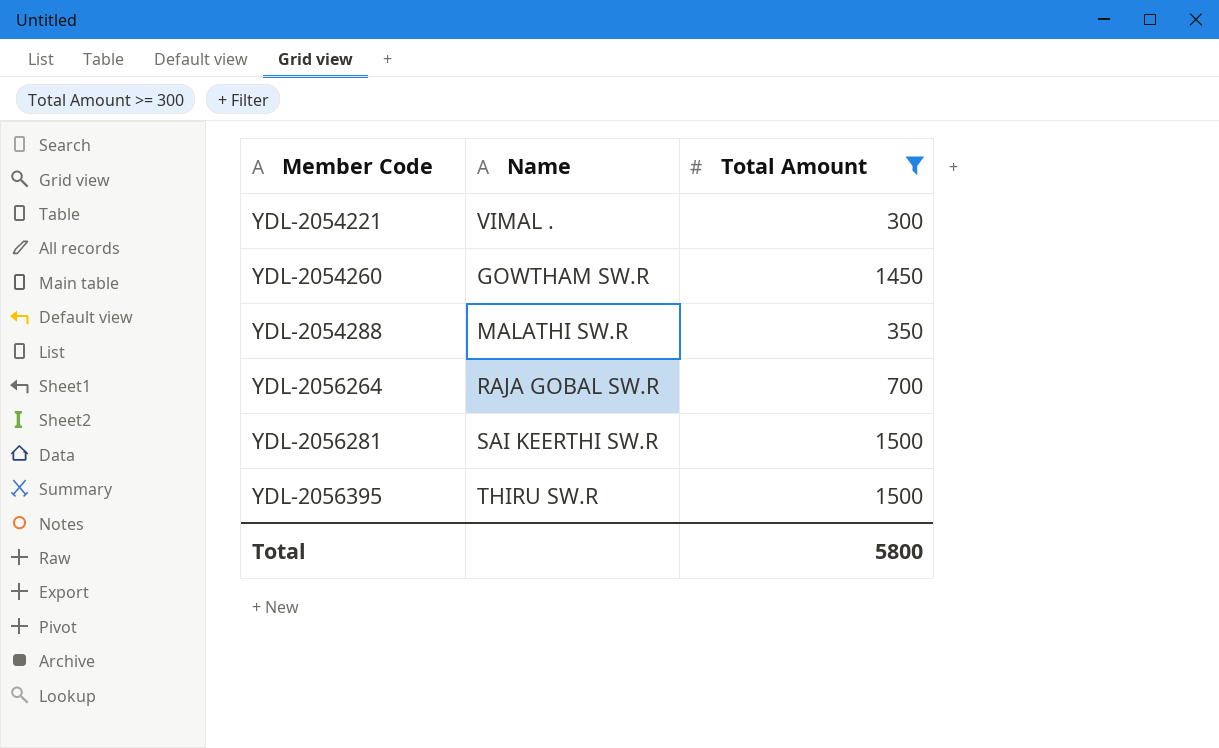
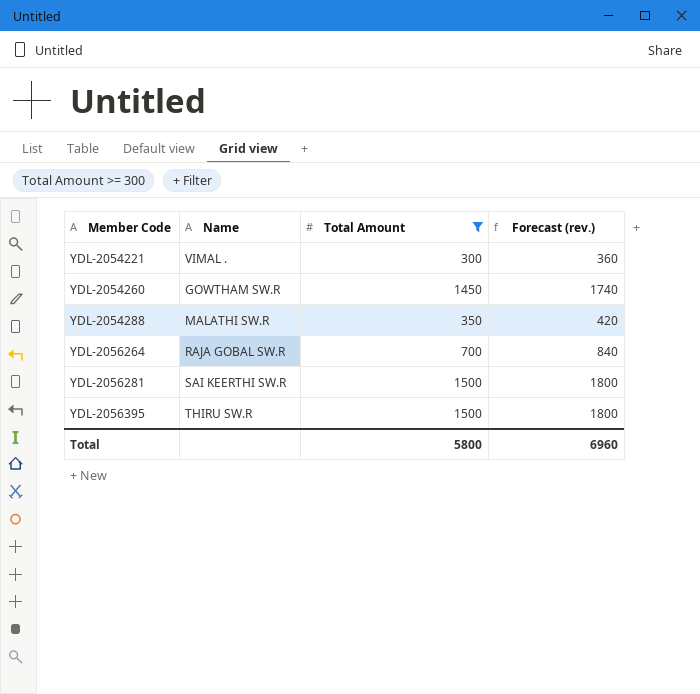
column Forecast (rev.) | formula: none -> [Total Amount] * 1.2

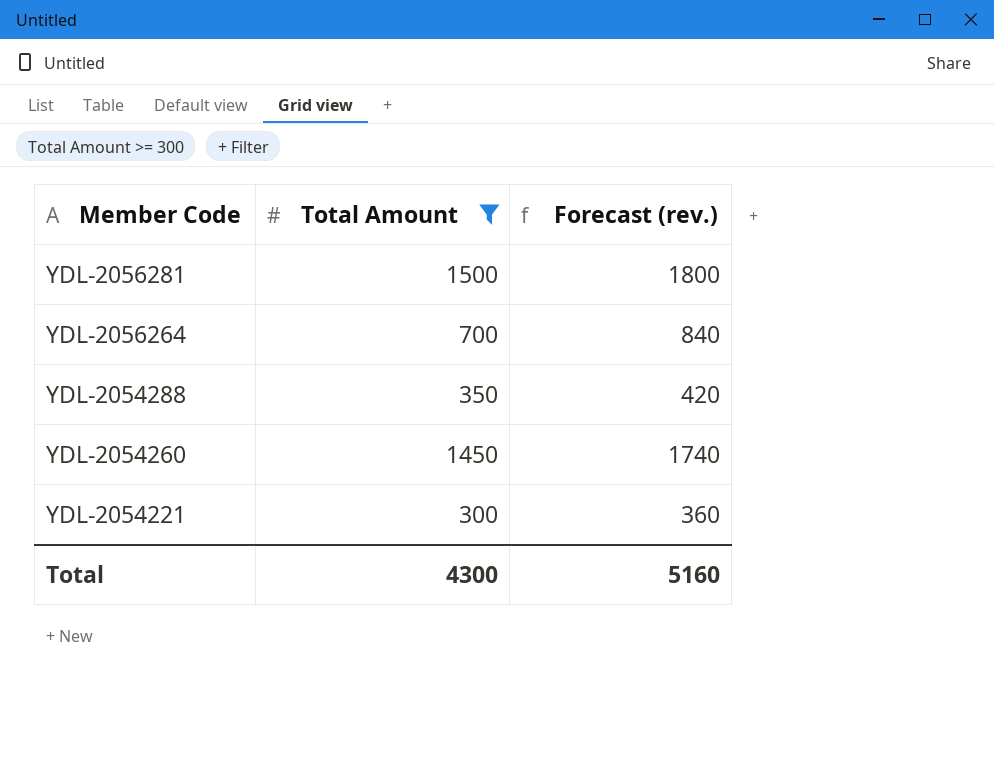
row order: Member Code ascending -> Member Code descending
column Name | position: 2 -> none
row YDL-2056395: THIRU SW.R | 1500 | 1800 -> none
Total | Total Amount: 5800 -> 4300
Total | Forecast (rev.): 6960 -> 5160

